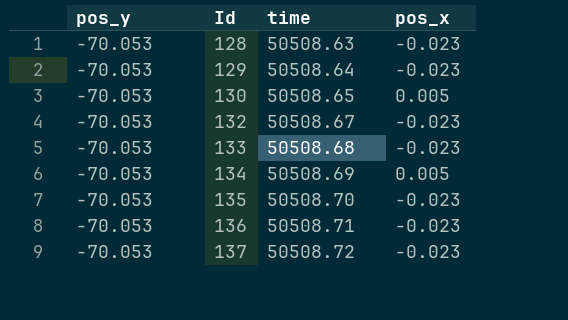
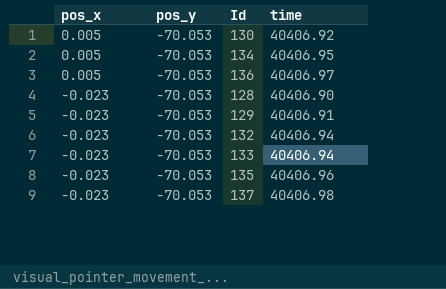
row order: Id ascending -> pos_x descending
column pos_x | position: 4 -> 1
130 | time: 50508.65 -> 40406.92
134 | time: 50508.69 -> 40406.95
136 | pos_x: -0.023 -> 0.005
136 | time: 50508.71 -> 40406.97
128 | time: 50508.63 -> 40406.90
129 | time: 50508.64 -> 40406.91
132 | time: 50508.67 -> 40406.94
133 | time: 50508.68 -> 40406.94
135 | time: 50508.70 -> 40406.96
137 | time: 50508.72 -> 40406.98

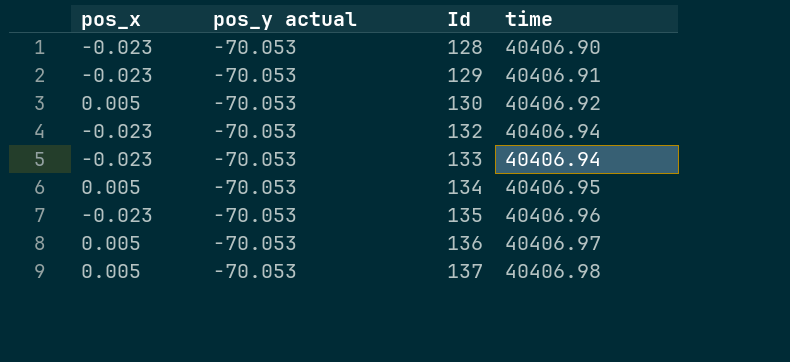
row order: pos_x descending -> Id ascending
column name: pos_y -> pos_y actual
137 | pos_x: -0.023 -> 0.005

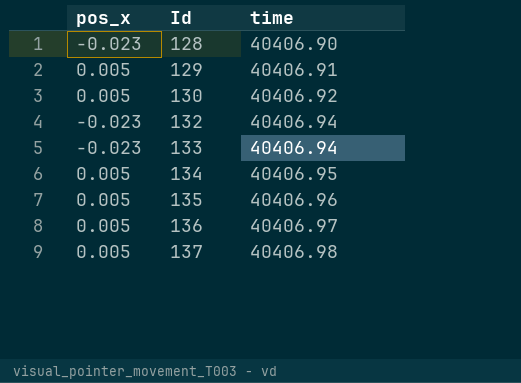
column pos_y actual | position: 2 -> none
129 | pos_x: -0.023 -> 0.005
135 | pos_x: -0.023 -> 0.005

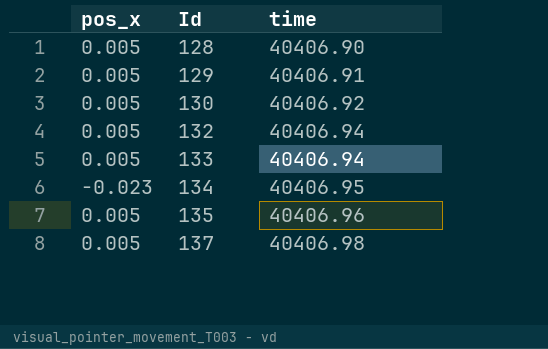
row 136: 0.005 | 40406.97 -> none
128 | pos_x: -0.023 -> 0.005
132 | pos_x: -0.023 -> 0.005
133 | pos_x: -0.023 -> 0.005
134 | pos_x: 0.005 -> -0.023

